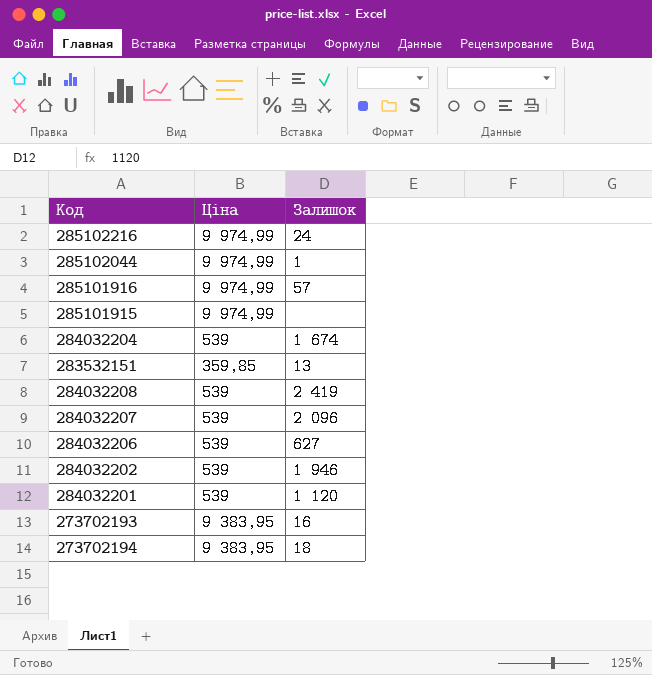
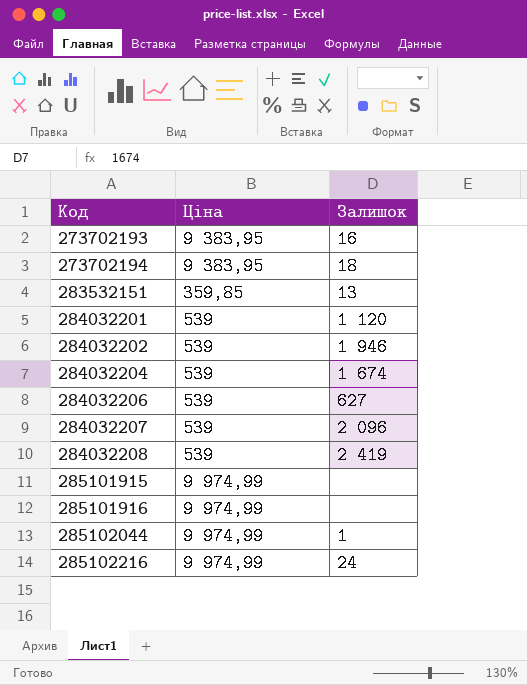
row order: none -> Код ascending
285101916 | Залишок: 57 -> none

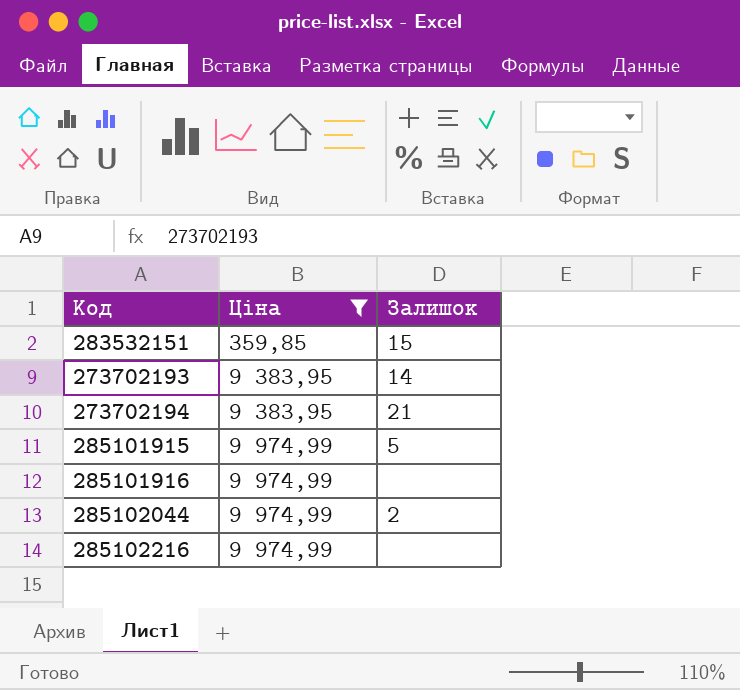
filter: none -> Ціна != 539
row order: Код ascending -> Ціна ascending
283532151 | Залишок: 13 -> 15
273702193 | Залишок: 16 -> 14
273702194 | Залишок: 18 -> 21
285101915 | Залишок: none -> 5
285102044 | Залишок: 1 -> 2
285102216 | Залишок: 24 -> none

